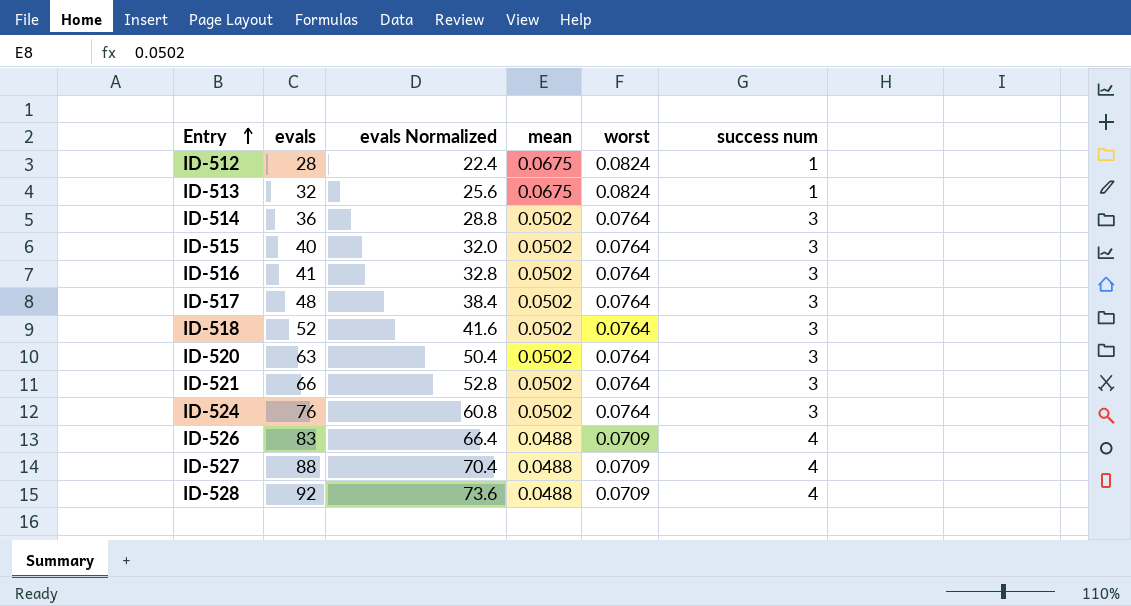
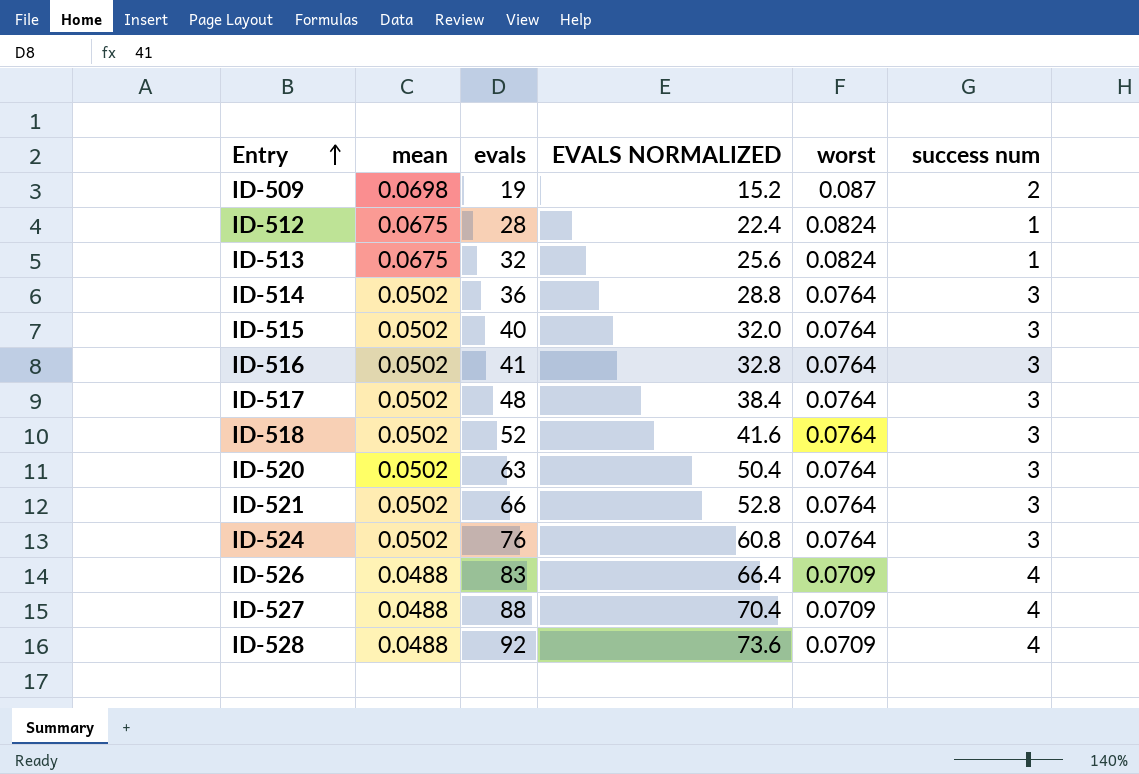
column mean | position: 4 -> 2
column name: evals Normalized -> EVALS NORMALIZED
row ID-509: none -> 0.0698 | 19 | 15.2 | 0.087 | 2

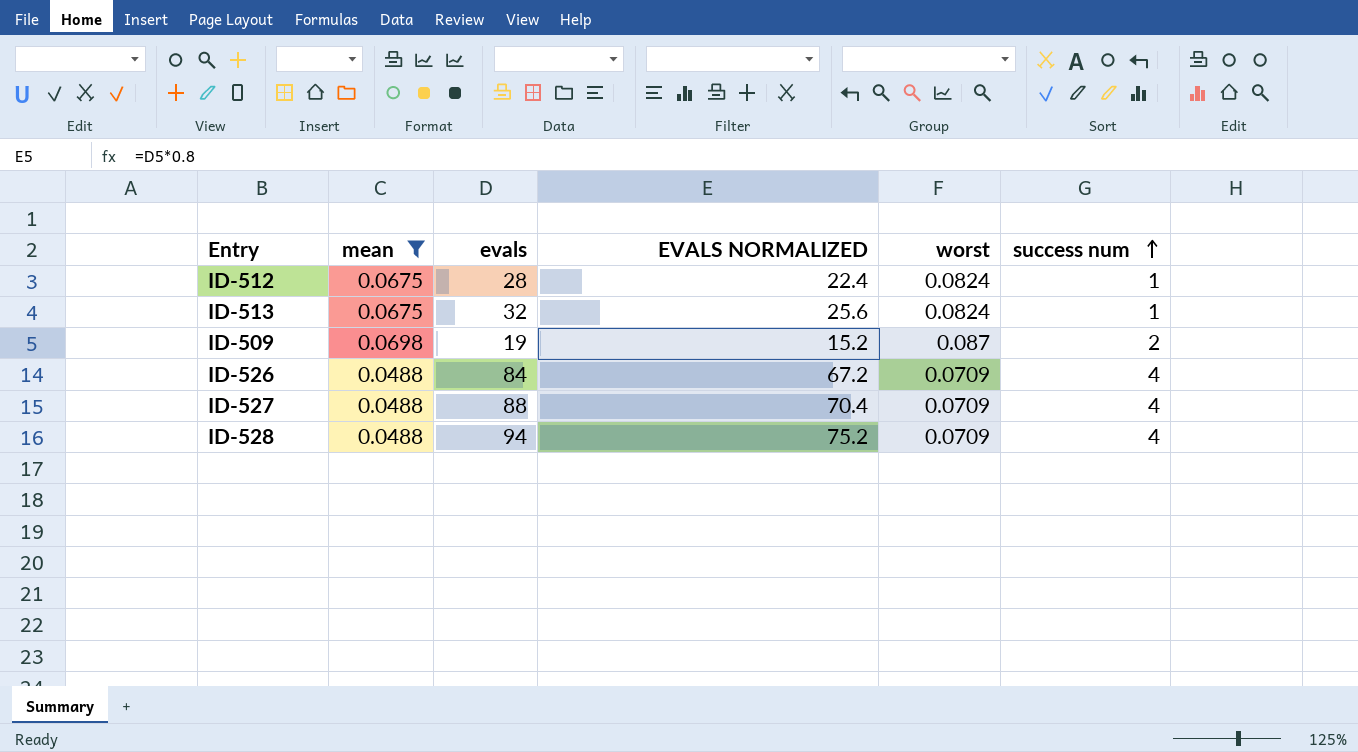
filter: none -> mean != 0.0502
row order: Entry ascending -> success num ascending
ID-526 | evals: 83 -> 84
ID-526 | EVALS NORMALIZED: 66.4 -> 67.2
ID-528 | evals: 92 -> 94
ID-528 | EVALS NORMALIZED: 73.6 -> 75.2

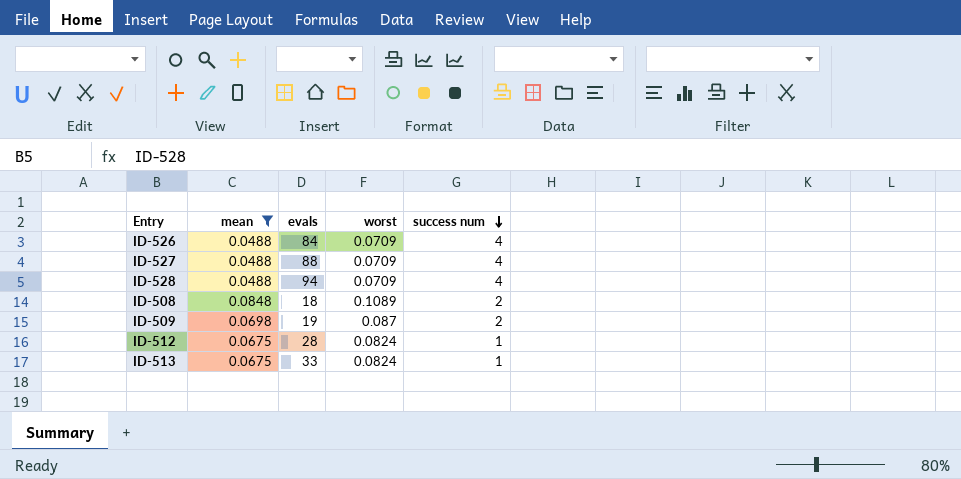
row order: success num ascending -> success num descending
column EVALS NORMALIZED | formula: [evals] * 0.8 -> none
row ID-508: none -> 0.0848 | 18 | 0.1089 | 2
ID-513 | evals: 32 -> 33

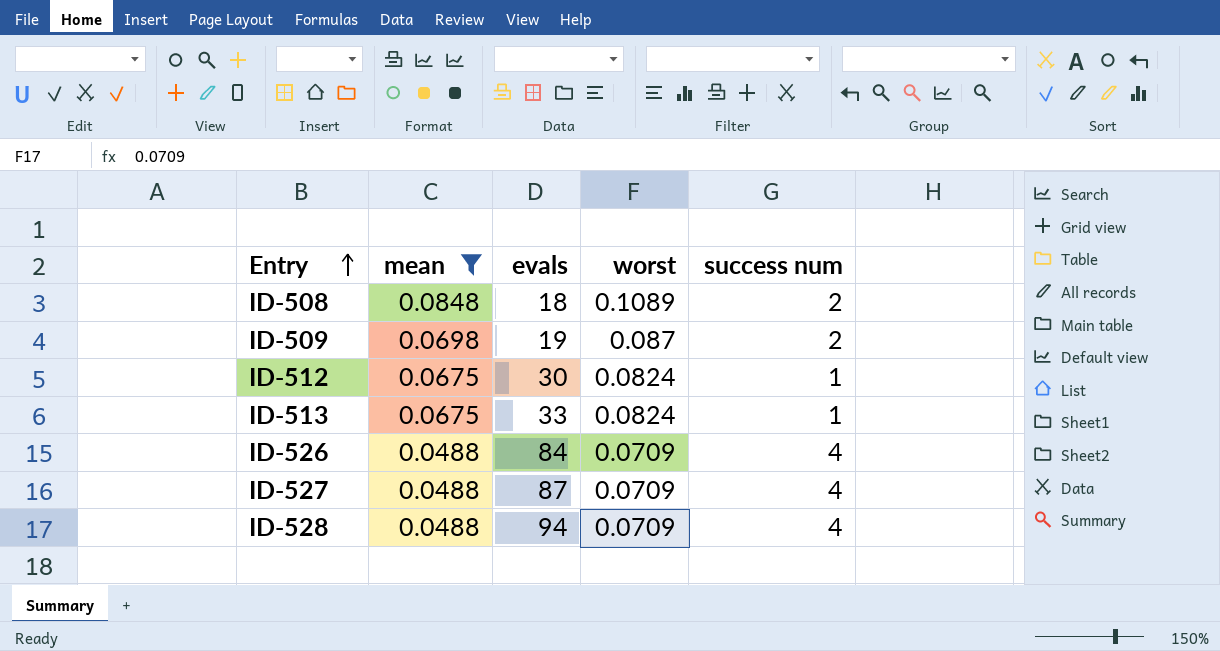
row order: success num descending -> Entry ascending
ID-512 | evals: 28 -> 30
ID-527 | evals: 88 -> 87

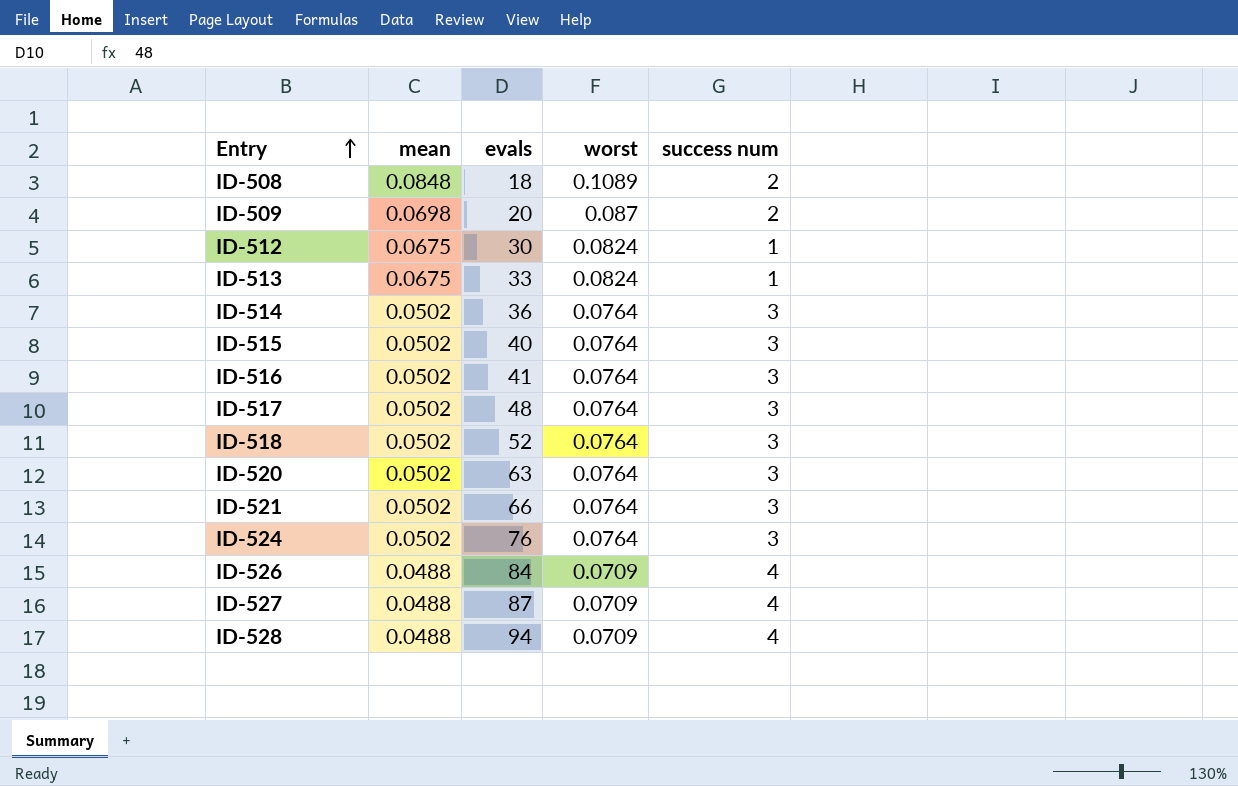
filter: mean != 0.0502 -> none
ID-509 | evals: 19 -> 20

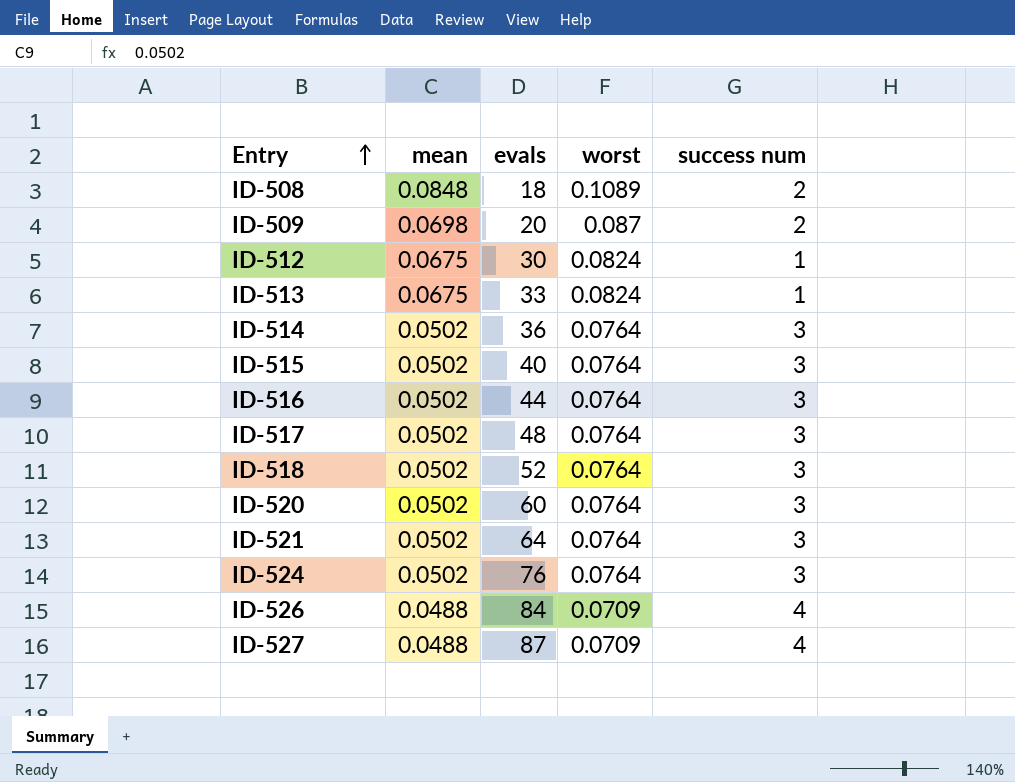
row ID-528: 0.0488 | 94 | 0.0709 | 4 -> none
ID-516 | evals: 41 -> 44
ID-520 | evals: 63 -> 60
ID-521 | evals: 66 -> 64

